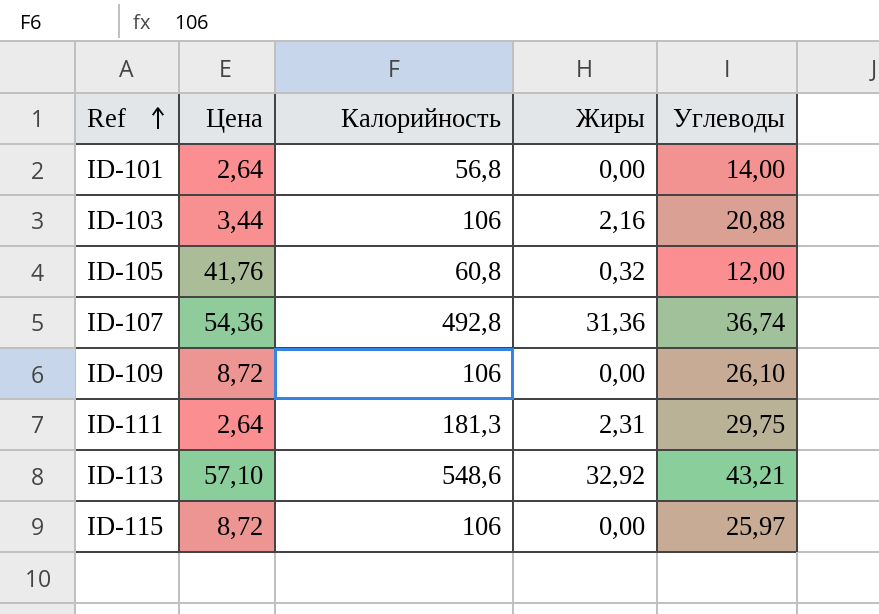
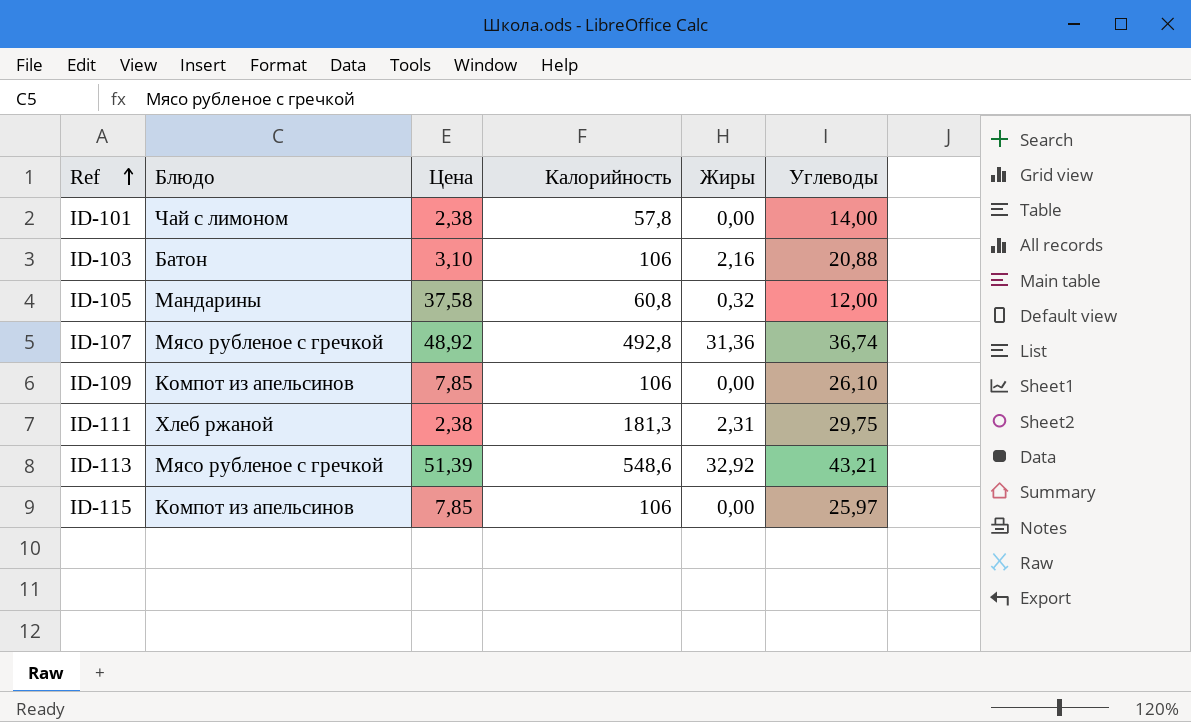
column Блюдо | position: none -> 2
ID-101 | Цена: 2,64 -> 2,38
ID-101 | Калорийность: 56,8 -> 57,8
ID-103 | Цена: 3,44 -> 3,10
ID-105 | Цена: 41,76 -> 37,58
ID-107 | Цена: 54,36 -> 48,92
ID-109 | Цена: 8,72 -> 7,85
ID-111 | Цена: 2,64 -> 2,38
ID-113 | Цена: 57,10 -> 51,39
ID-115 | Цена: 8,72 -> 7,85

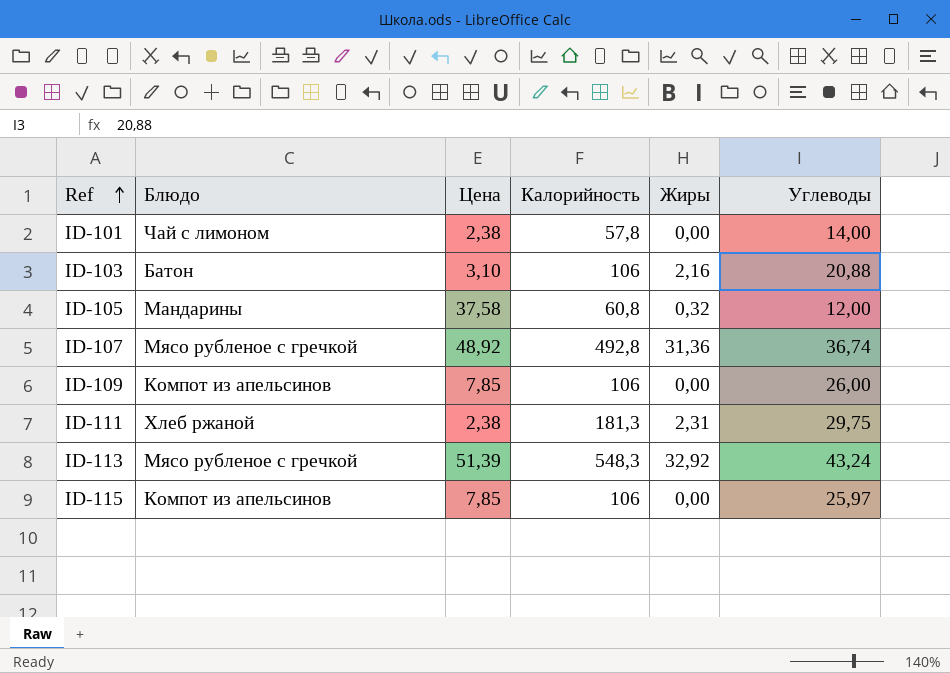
ID-109 | Углеводы: 26,10 -> 26,00
ID-113 | Калорийность: 548,6 -> 548,3
ID-113 | Углеводы: 43,21 -> 43,24

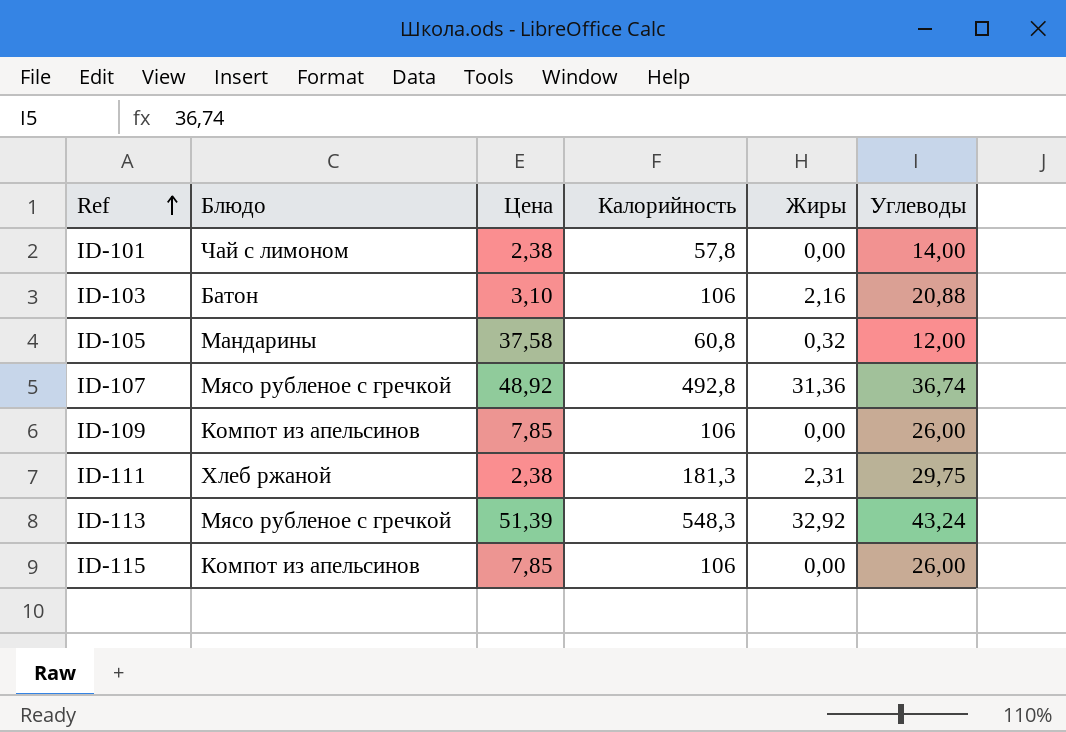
ID-115 | Углеводы: 25,97 -> 26,00

